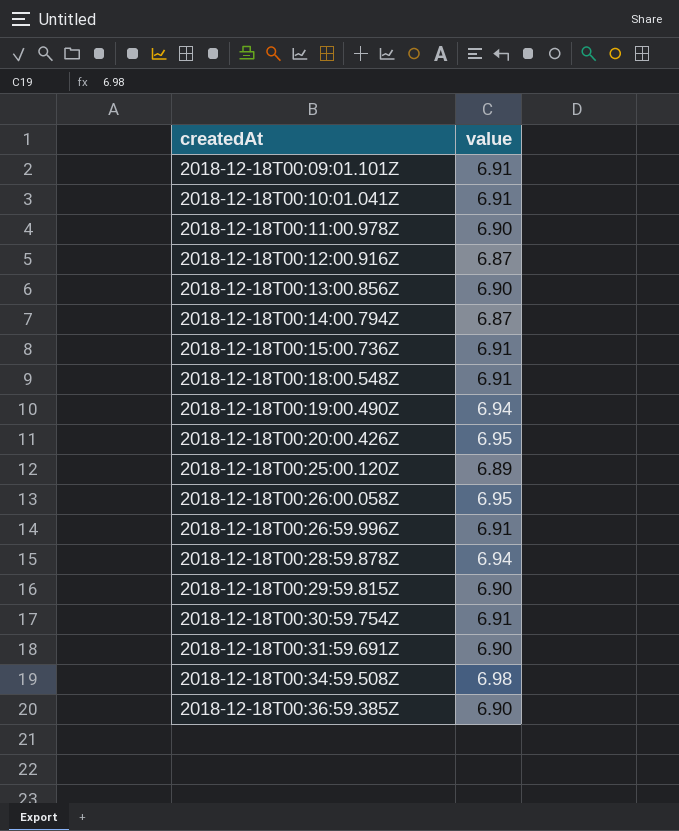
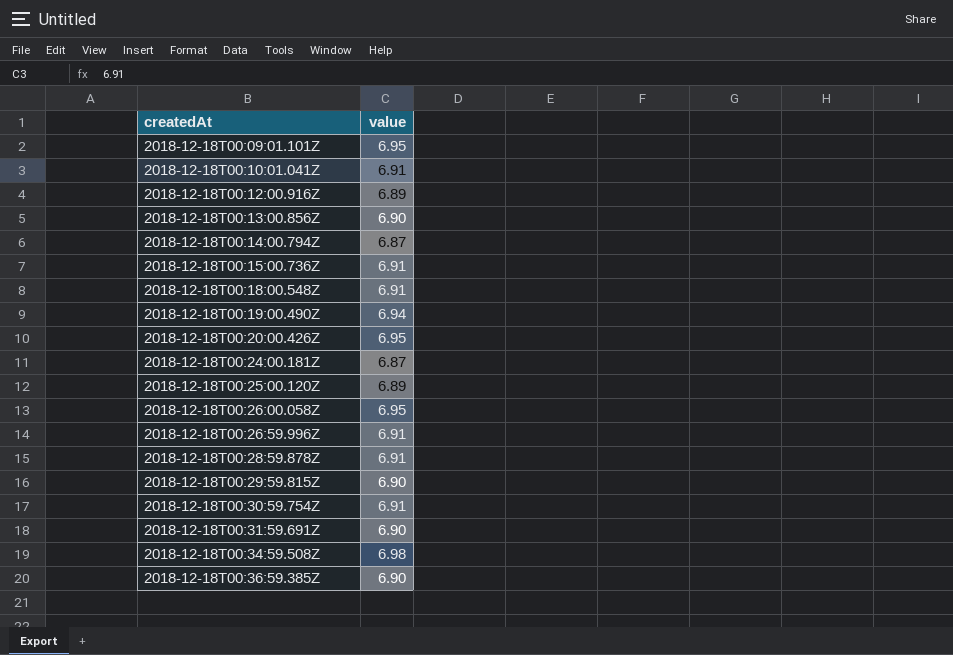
row 2018-12-18T00:11:00.978Z: 6.90 -> none
2018-12-18T00:09:01.101Z | value: 6.91 -> 6.95
2018-12-18T00:12:00.916Z | value: 6.87 -> 6.89
row 2018-12-18T00:24:00.181Z: none -> 6.87
2018-12-18T00:28:59.878Z | value: 6.94 -> 6.91

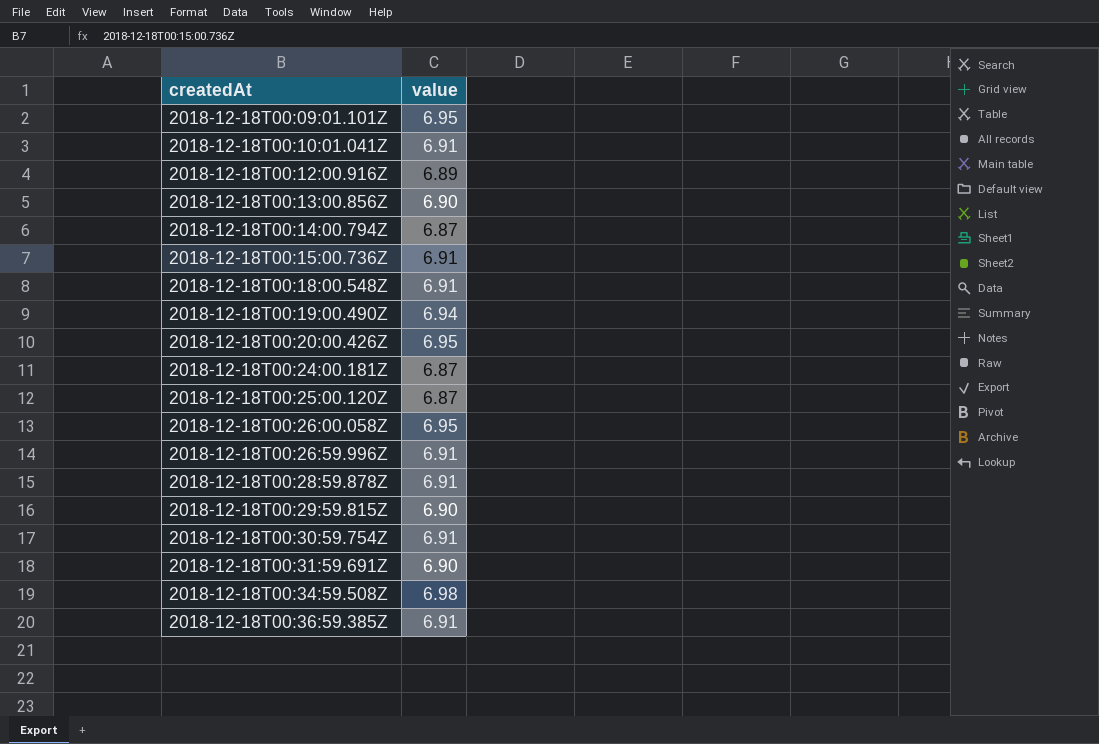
2018-12-18T00:25:00.120Z | value: 6.89 -> 6.87
2018-12-18T00:36:59.385Z | value: 6.90 -> 6.91

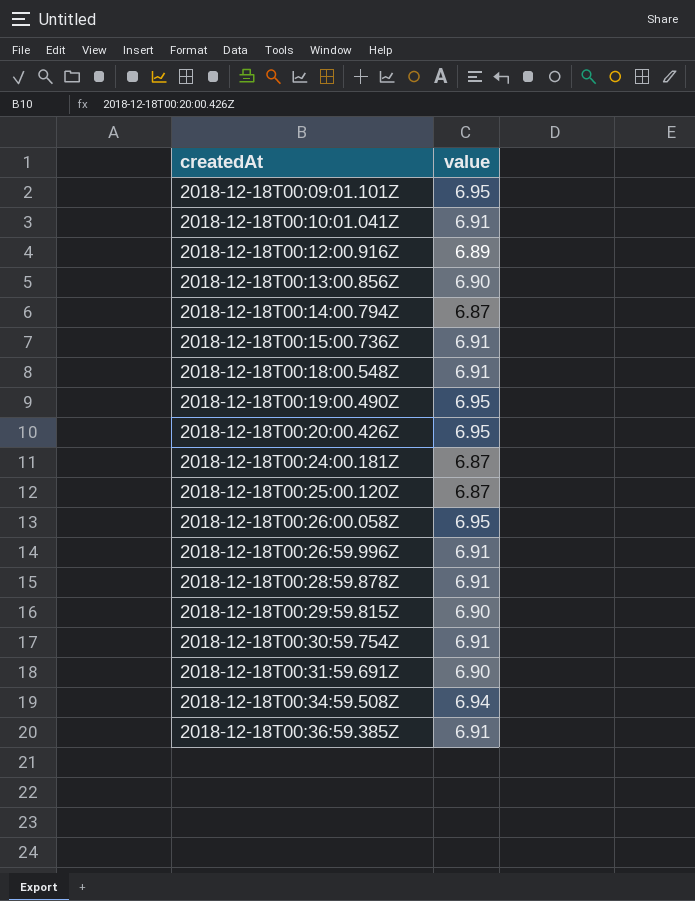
2018-12-18T00:19:00.490Z | value: 6.94 -> 6.95
2018-12-18T00:34:59.508Z | value: 6.98 -> 6.94

